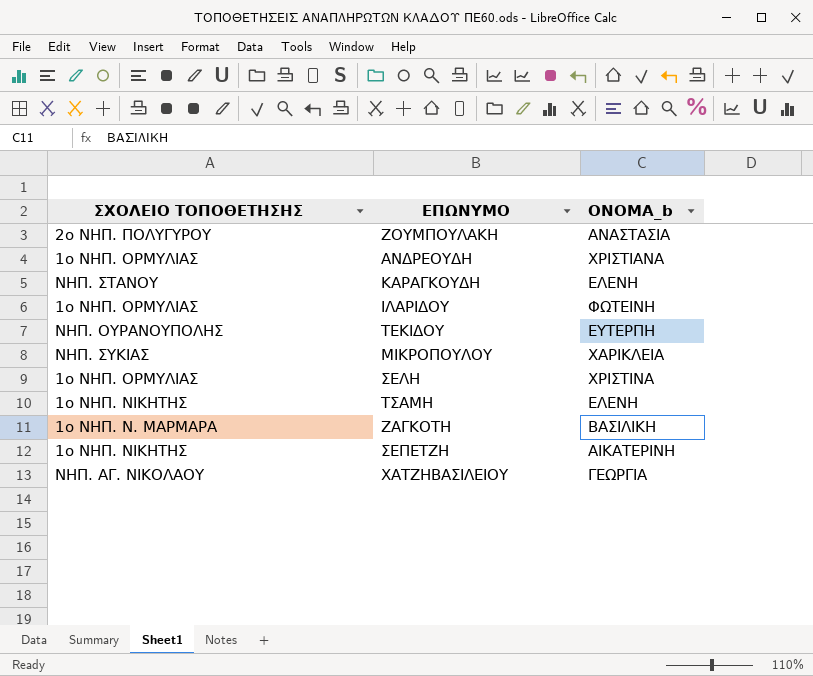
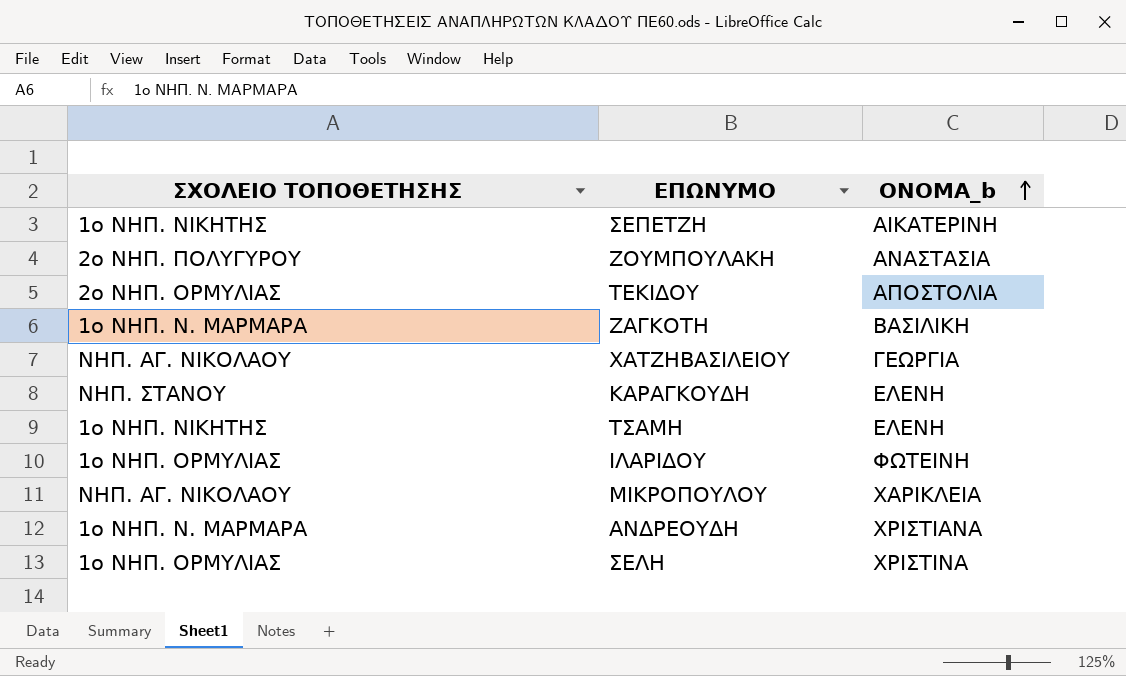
row order: none -> ΟΝΟΜΑ_b ascending
ΤΕΚΙΔΟΥ | ΣΧΟΛΕΙΟ ΤΟΠΟΘΕΤΗΣΗΣ: ΝΗΠ. ΟΥΡΑΝΟΥΠΟΛΗΣ -> 2ο ΝΗΠ. ΟΡΜΥΛΙΑΣ
ΤΕΚΙΔΟΥ | ΟΝΟΜΑ_b: ΕΥΤΕΡΠΗ -> ΑΠΟΣΤΟΛΙΑ
ΜΙΚΡΟΠΟΥΛΟΥ | ΣΧΟΛΕΙΟ ΤΟΠΟΘΕΤΗΣΗΣ: ΝΗΠ. ΣΥΚΙΑΣ -> ΝΗΠ. ΑΓ. ΝΙΚΟΛΑΟΥ
ΑΝΔΡΕΟΥΔΗ | ΣΧΟΛΕΙΟ ΤΟΠΟΘΕΤΗΣΗΣ: 1ο ΝΗΠ. ΟΡΜΥΛΙΑΣ -> 1ο ΝΗΠ. Ν. ΜΑΡΜΑΡΑ

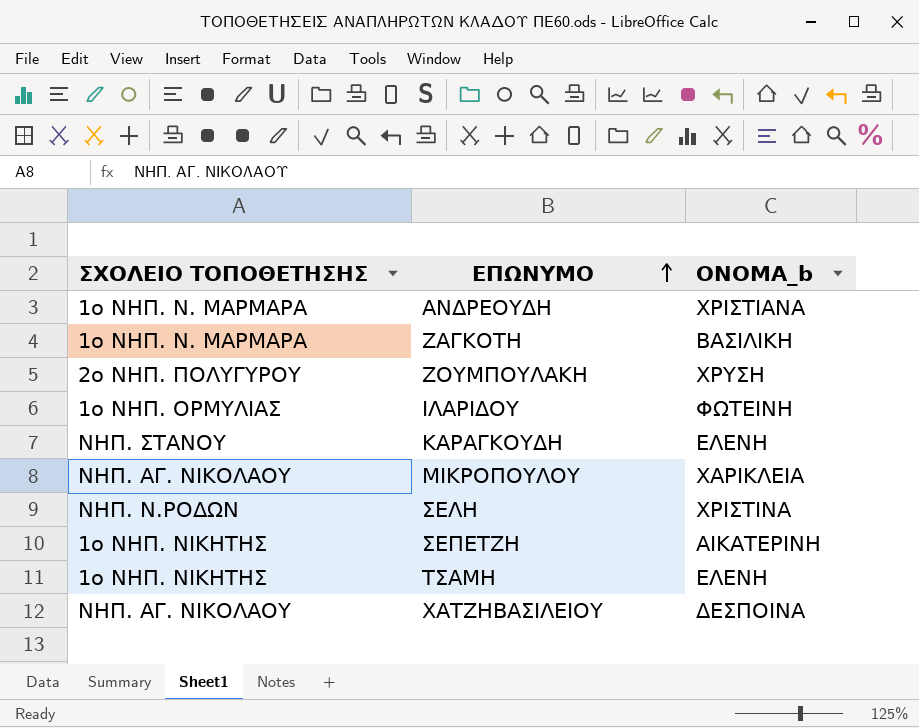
row order: ΟΝΟΜΑ_b ascending -> ΕΠΩΝΥΜΟ ascending
row ΤΕΚΙΔΟΥ: 2ο ΝΗΠ. ΟΡΜΥΛΙΑΣ | ΑΠΟΣΤΟΛΙΑ -> none
ΖΟΥΜΠΟΥΛΑΚΗ | ΟΝΟΜΑ_b: ΑΝΑΣΤΑΣΙΑ -> ΧΡΥΣΗ
ΣΕΛΗ | ΣΧΟΛΕΙΟ ΤΟΠΟΘΕΤΗΣΗΣ: 1ο ΝΗΠ. ΟΡΜΥΛΙΑΣ -> ΝΗΠ. Ν.ΡΟΔΩΝ
ΧΑΤΖΗΒΑΣΙΛΕΙΟΥ | ΟΝΟΜΑ_b: ΓΕΩΡΓΙΑ -> ΔΕΣΠΟΙΝΑ

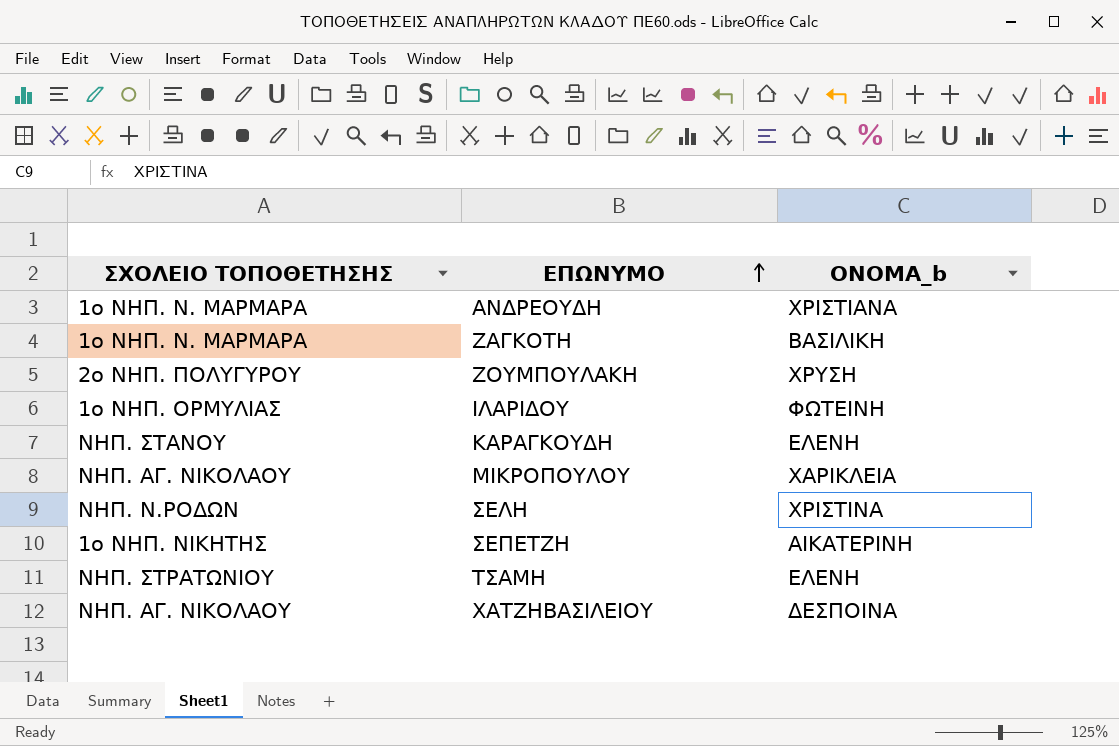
ΤΣΑΜΗ | ΣΧΟΛΕΙΟ ΤΟΠΟΘΕΤΗΣΗΣ: 1ο ΝΗΠ. ΝΙΚΗΤΗΣ -> ΝΗΠ. ΣΤΡΑΤΩΝΙΟΥ

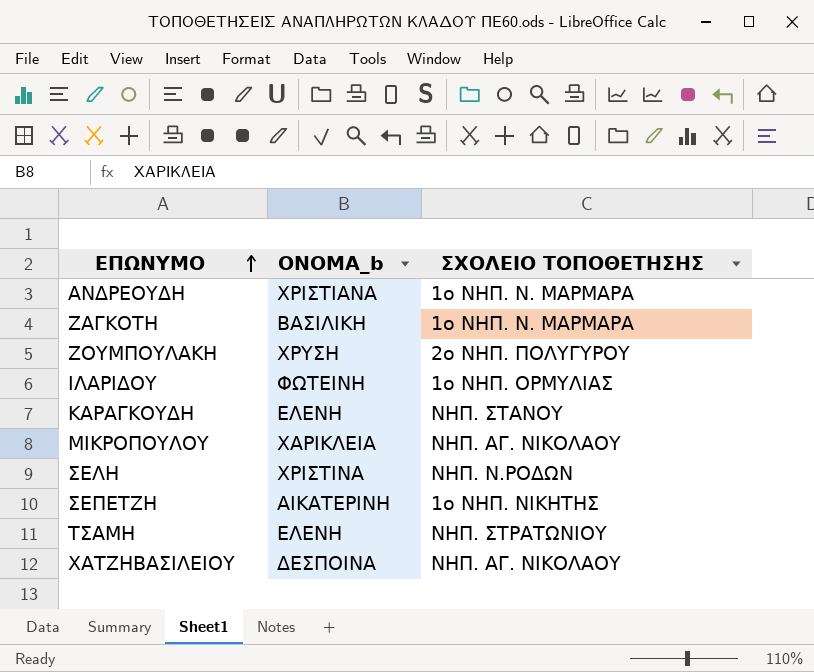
column ΣΧΟΛΕΙΟ ΤΟΠΟΘΕΤΗΣΗΣ | position: 1 -> 3

